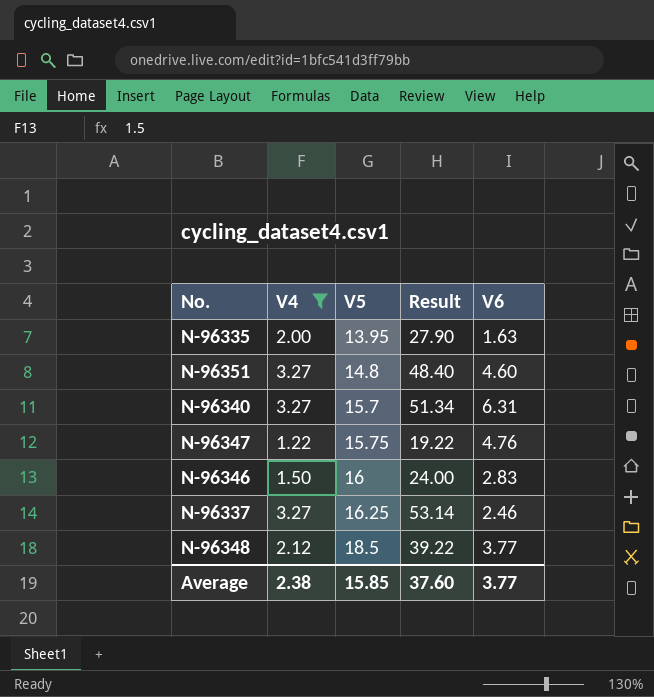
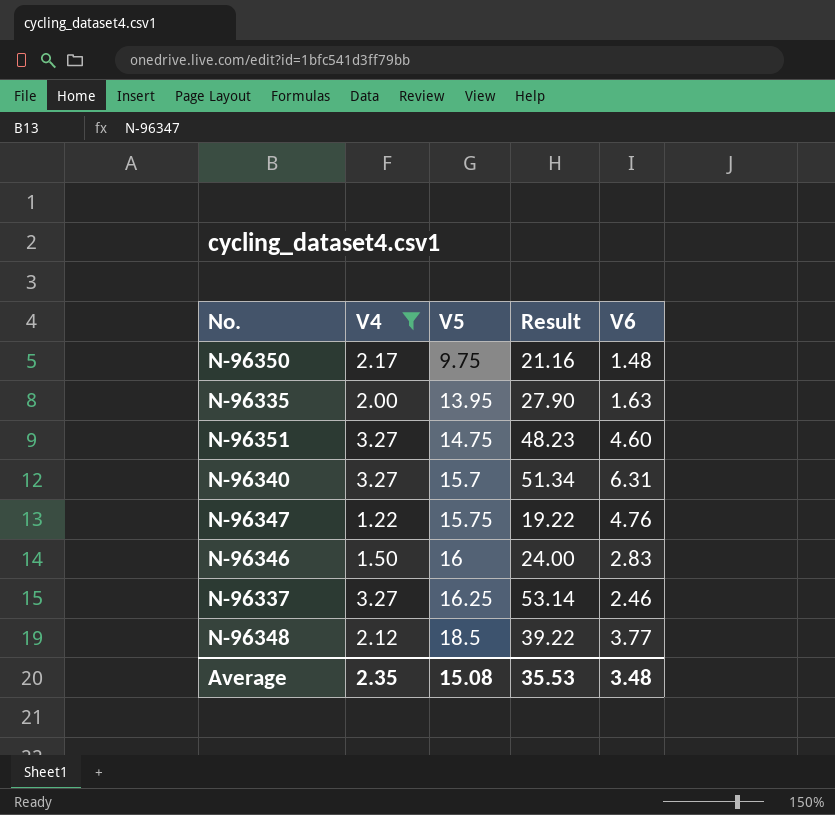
row N-96350: none -> 2.17 | 9.75 | 21.16 | 1.48
N-96351 | V5: 14.8 -> 14.75
N-96351 | Result: 48.40 -> 48.23
Average | V4: 2.38 -> 2.35
Average | V5: 15.85 -> 15.08
Average | Result: 37.60 -> 35.53
Average | V6: 3.77 -> 3.48

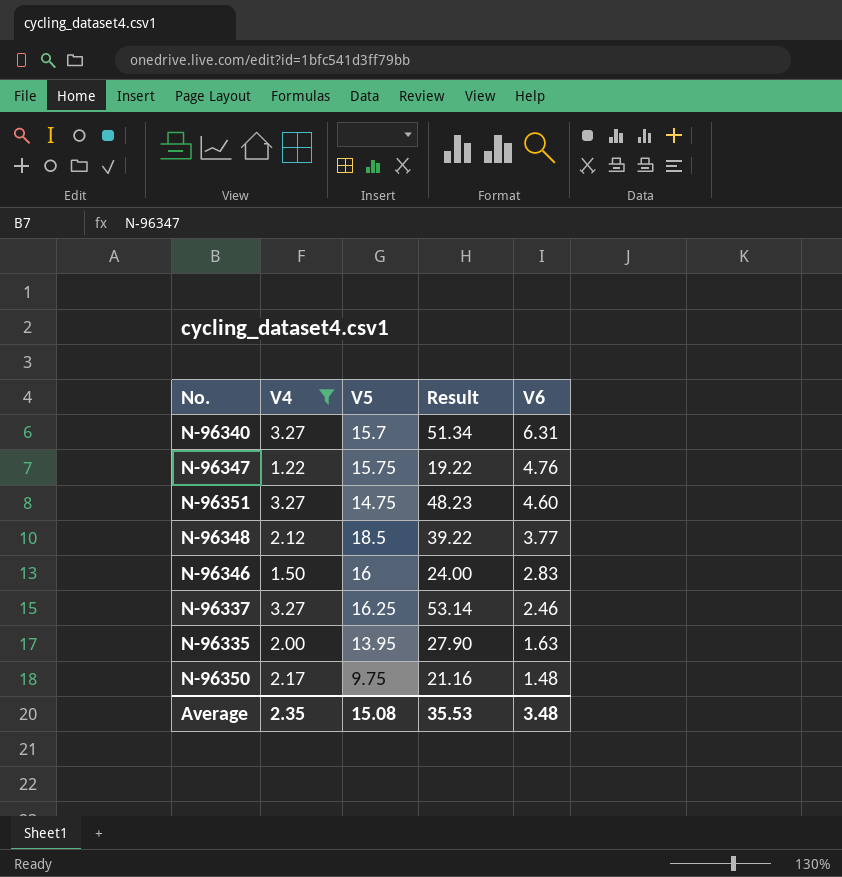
row order: V5 ascending -> V6 descending

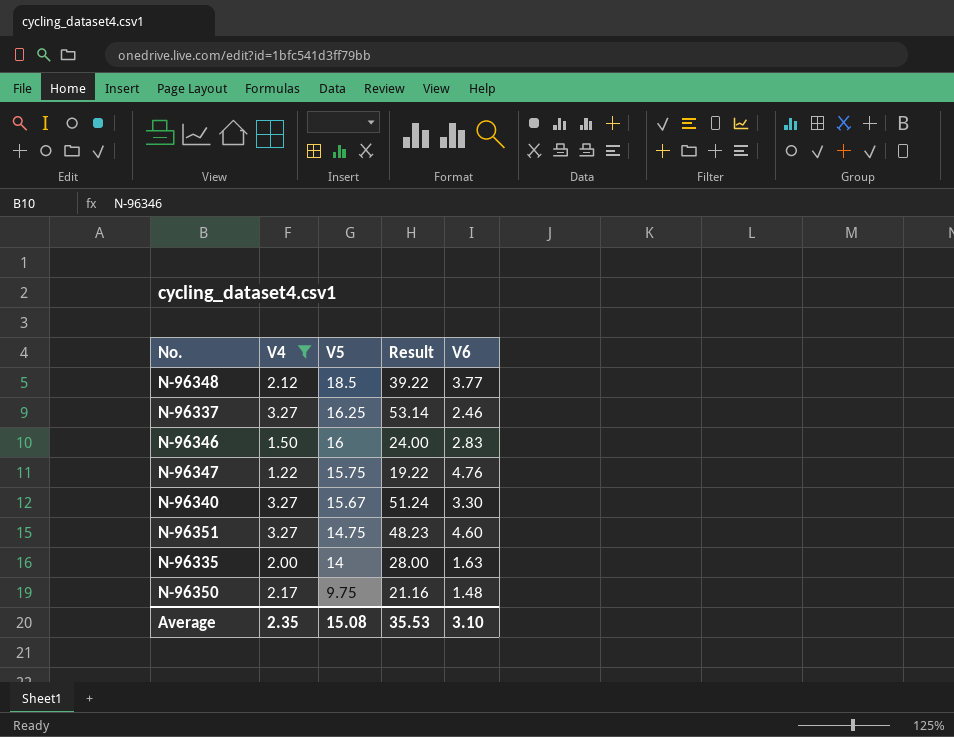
row order: V6 descending -> V5 descending
N-96340 | V5: 15.7 -> 15.67
N-96340 | Result: 51.34 -> 51.24
N-96340 | V6: 6.31 -> 3.30
N-96335 | V5: 13.95 -> 14
N-96335 | Result: 27.90 -> 28.00
Average | V6: 3.48 -> 3.10

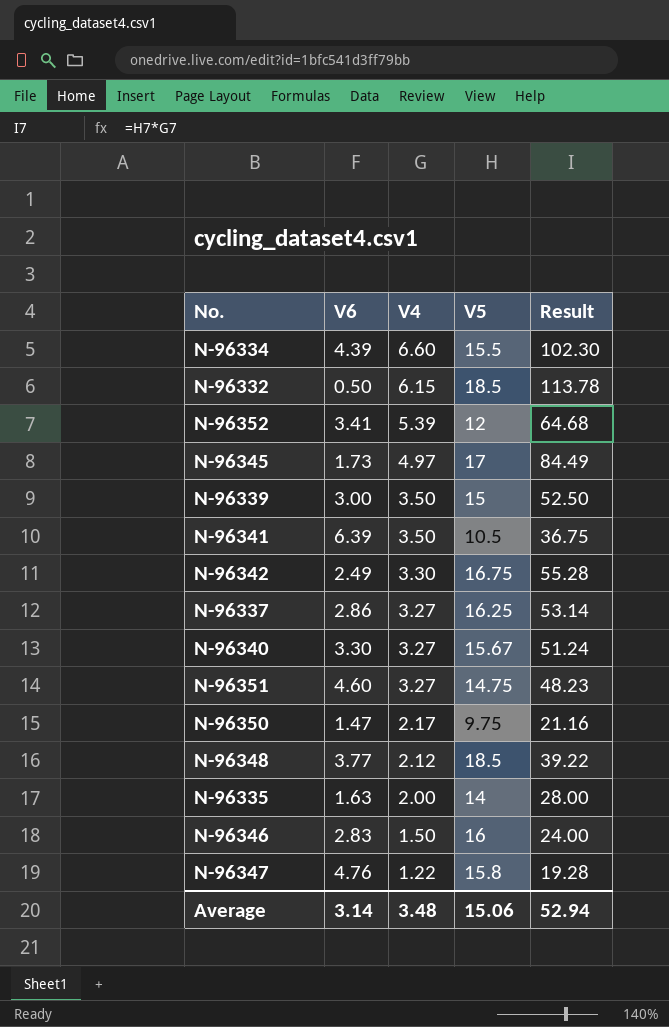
filter: V4 <= 3.27 -> none
row order: V5 descending -> V4 descending
column V6 | position: 5 -> 2
N-96337 | V6: 2.46 -> 2.86
N-96350 | V6: 1.48 -> 1.47
N-96347 | V5: 15.75 -> 15.8
N-96347 | Result: 19.22 -> 19.28
Average | V6: 3.10 -> 3.14
Average | V4: 2.35 -> 3.48
Average | V5: 15.08 -> 15.06
Average | Result: 35.53 -> 52.94

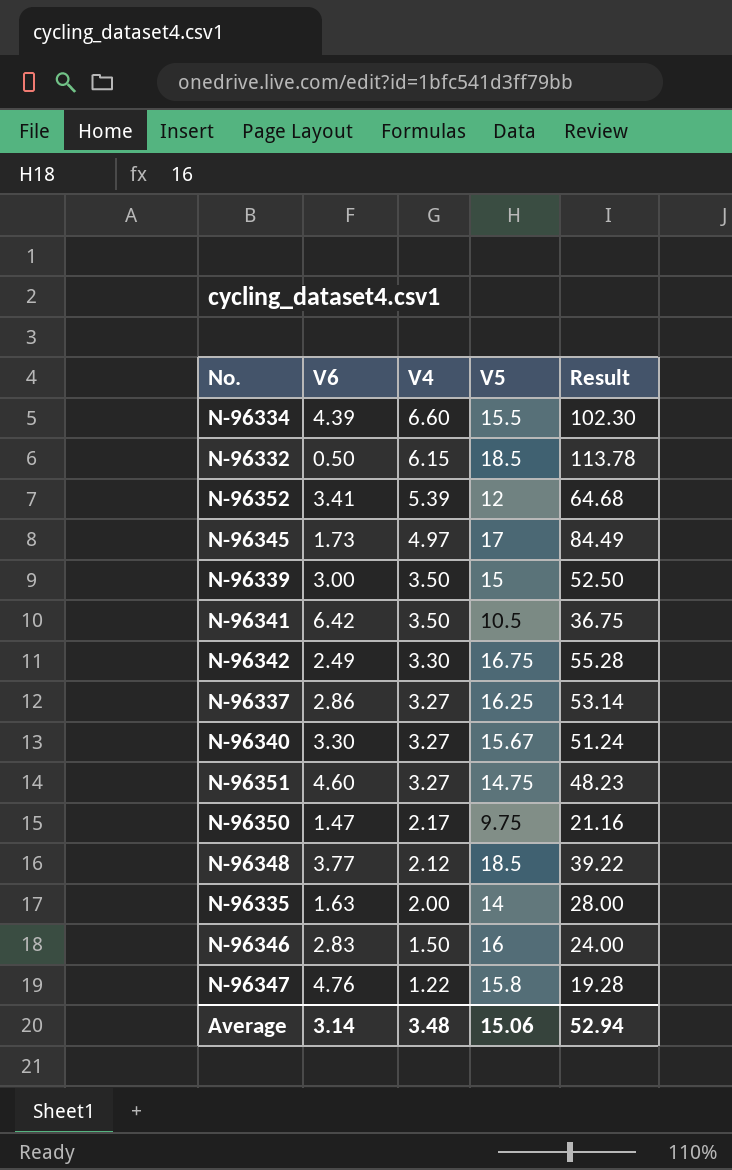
N-96341 | V6: 6.39 -> 6.42

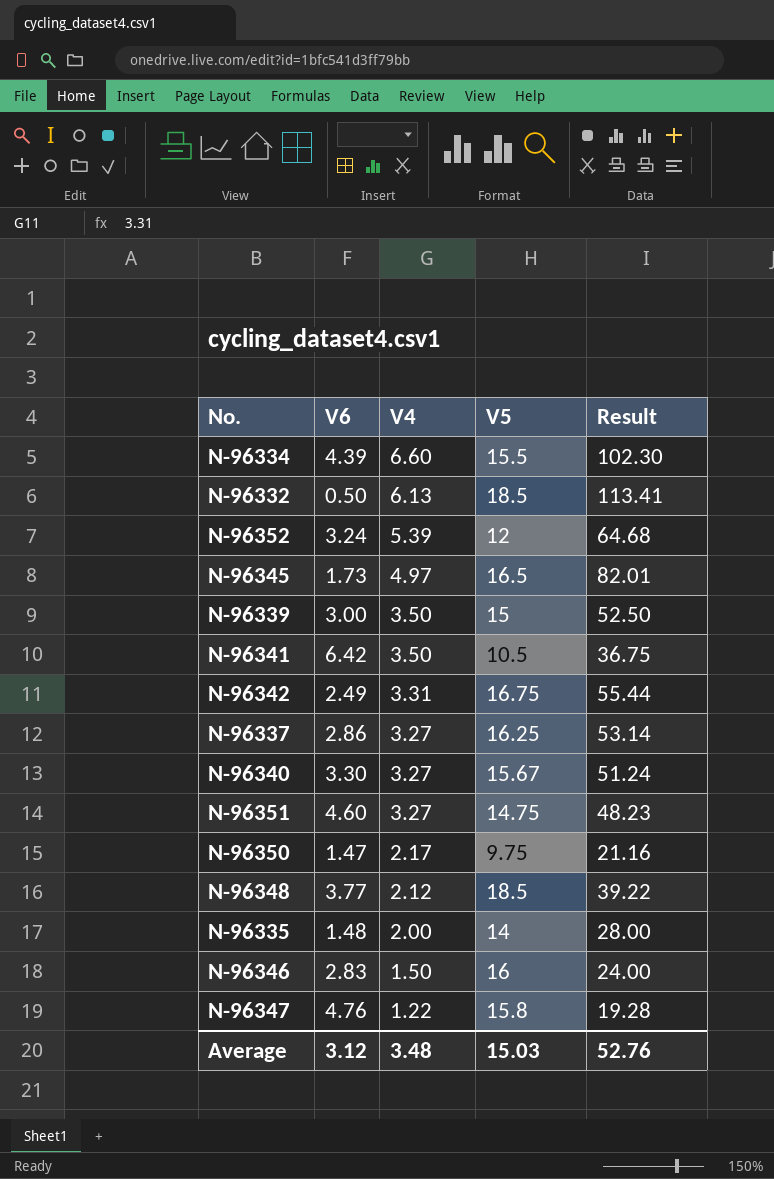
N-96332 | V4: 6.15 -> 6.13
N-96332 | Result: 113.78 -> 113.41
N-96352 | V6: 3.41 -> 3.24
N-96345 | V5: 17 -> 16.5
N-96345 | Result: 84.49 -> 82.01
N-96342 | V4: 3.30 -> 3.31
N-96342 | Result: 55.28 -> 55.44
N-96335 | V6: 1.63 -> 1.48
Average | V6: 3.14 -> 3.12
Average | V5: 15.06 -> 15.03
Average | Result: 52.94 -> 52.76

